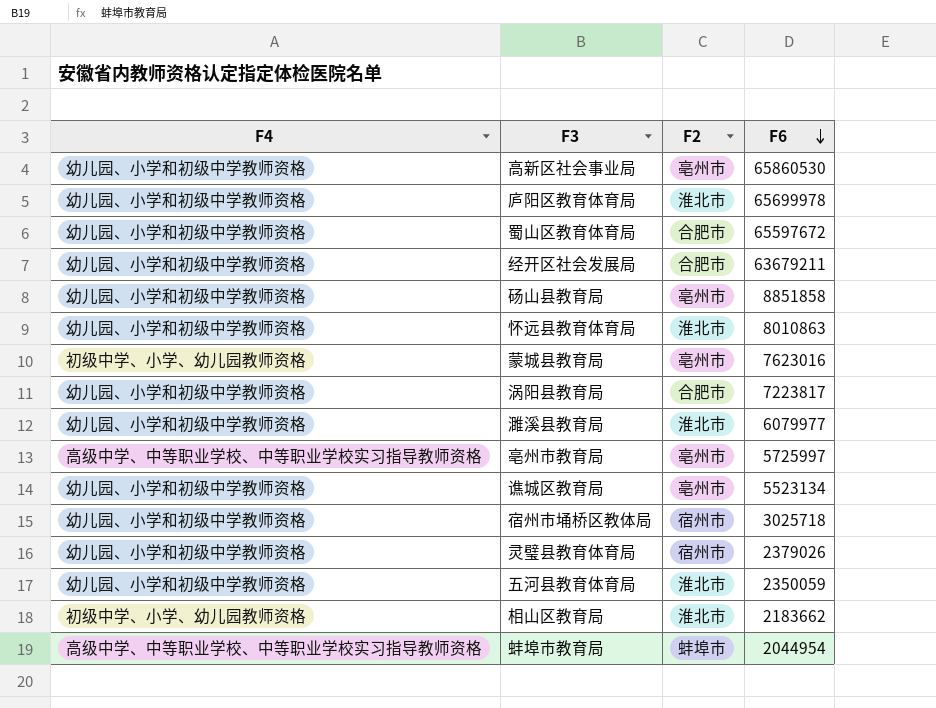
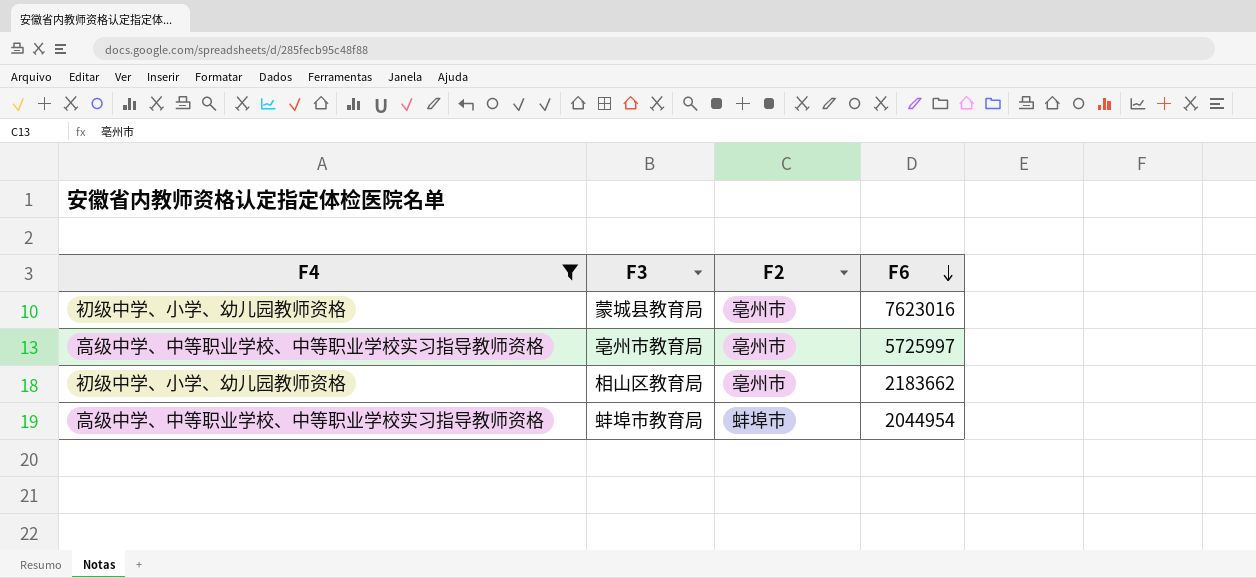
filter: none -> F4 != 幼儿园、小学和初级中学教师资格
相山区教育局 | F2: 淮北市 -> 亳州市

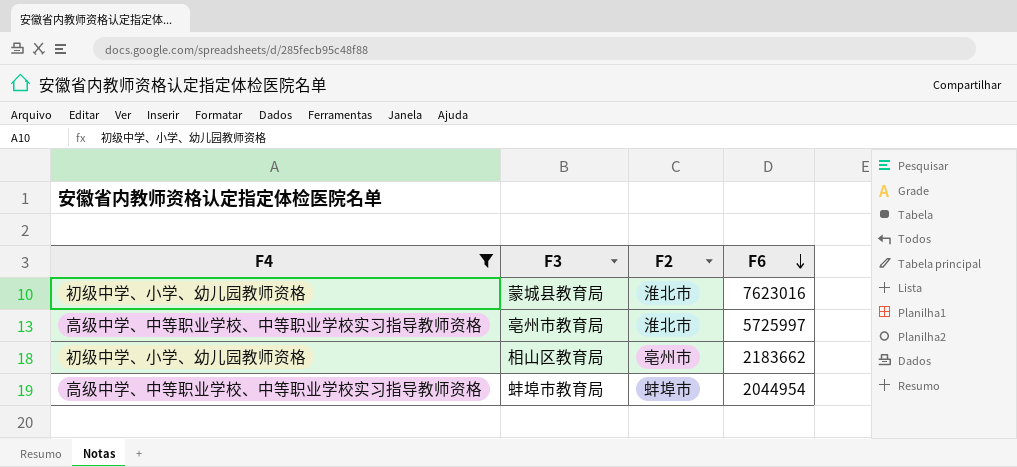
蒙城县教育局 | F2: 亳州市 -> 淮北市
亳州市教育局 | F2: 亳州市 -> 淮北市

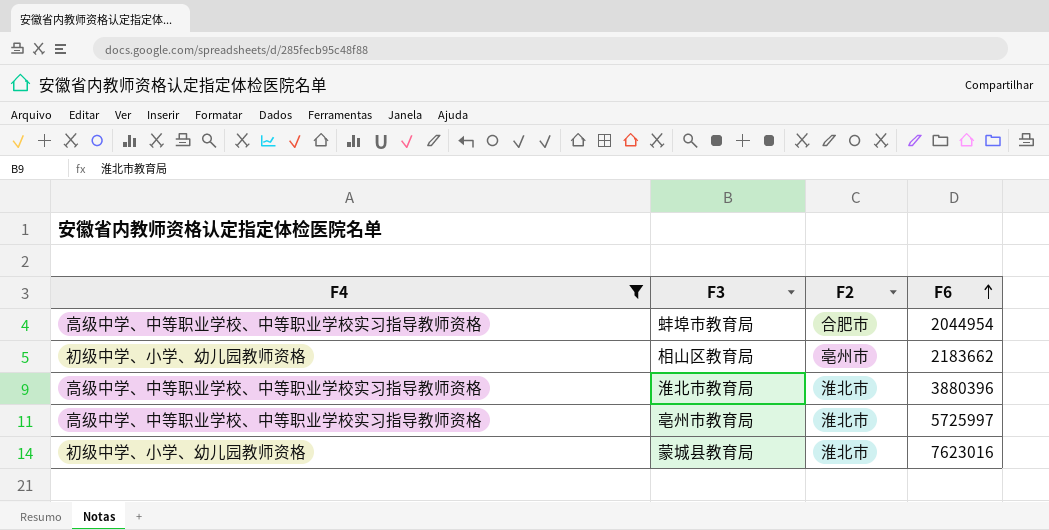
row order: F6 descending -> F6 ascending
蚌埠市教育局 | F2: 蚌埠市 -> 合肥市
row 淮北市教育局: none -> 高级中学、中等职业学校、中等职业学校实习指导教师资格 | 淮北市 | 3880396

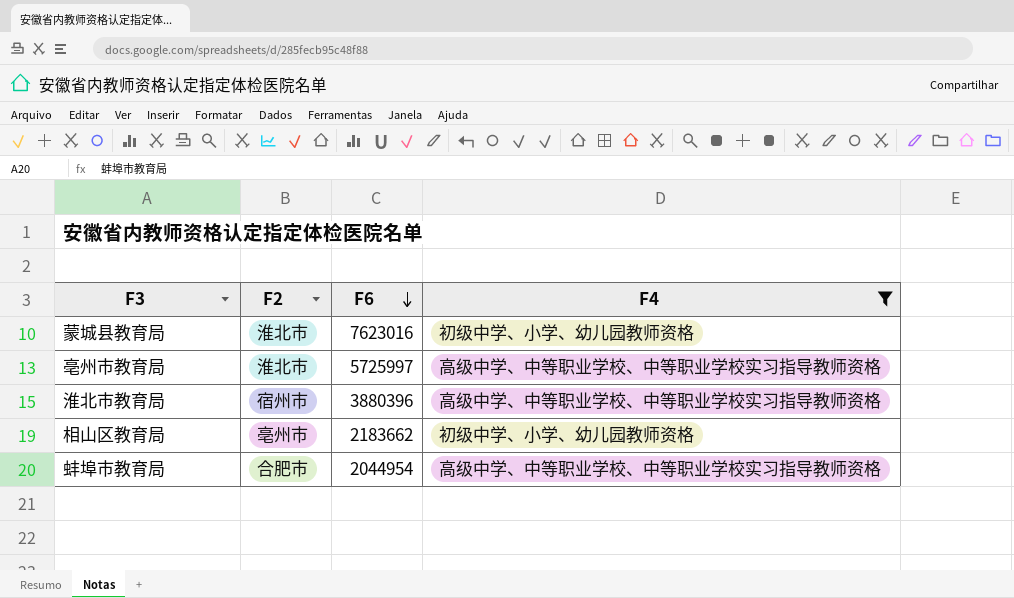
row order: F6 ascending -> F6 descending
column F4 | position: 1 -> 4
淮北市教育局 | F2: 淮北市 -> 宿州市

